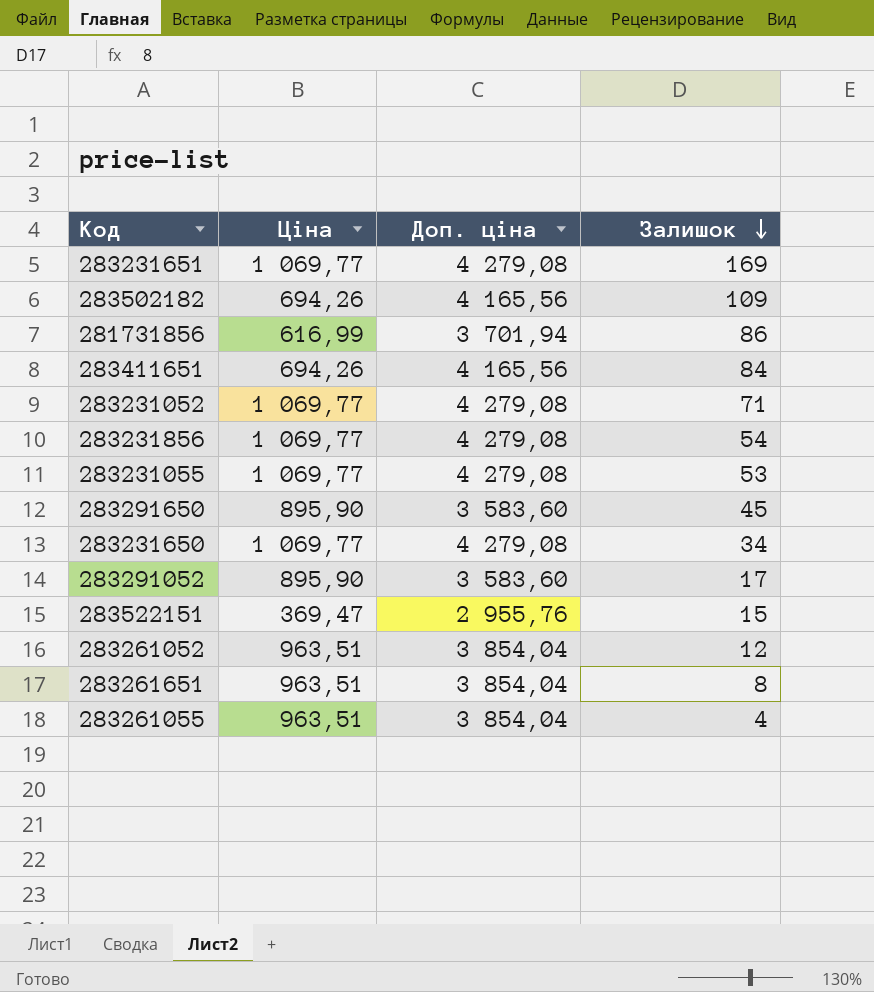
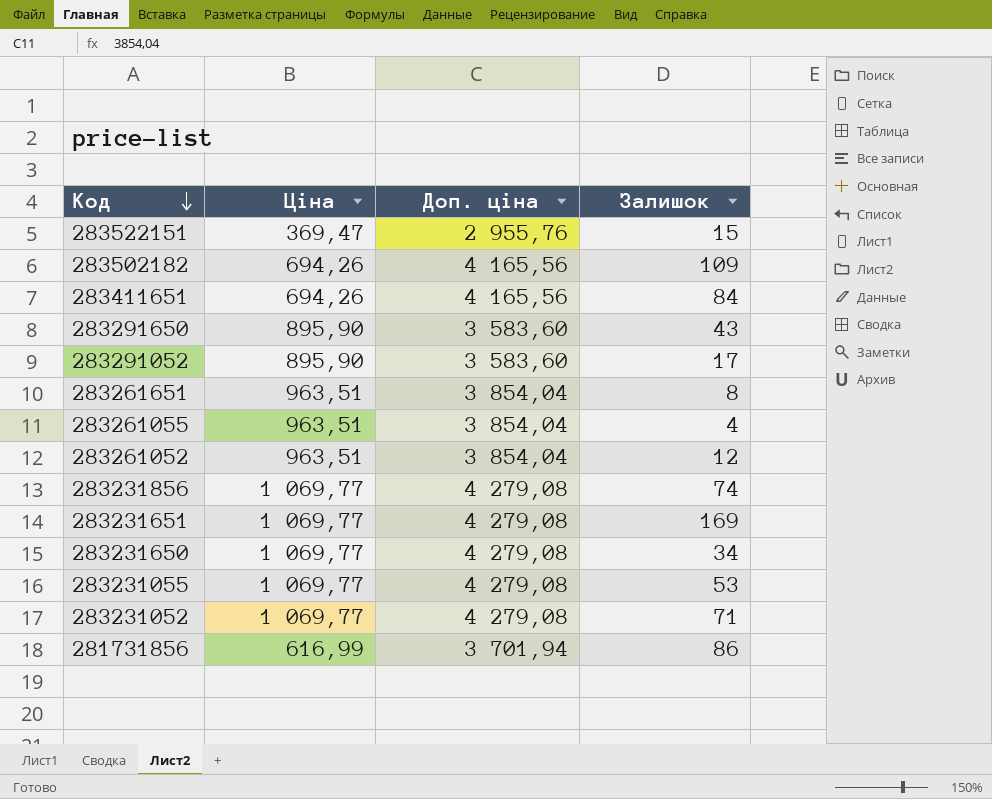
row order: Залишок descending -> Код descending
283291650 | Залишок: 45 -> 43
283231856 | Залишок: 54 -> 74

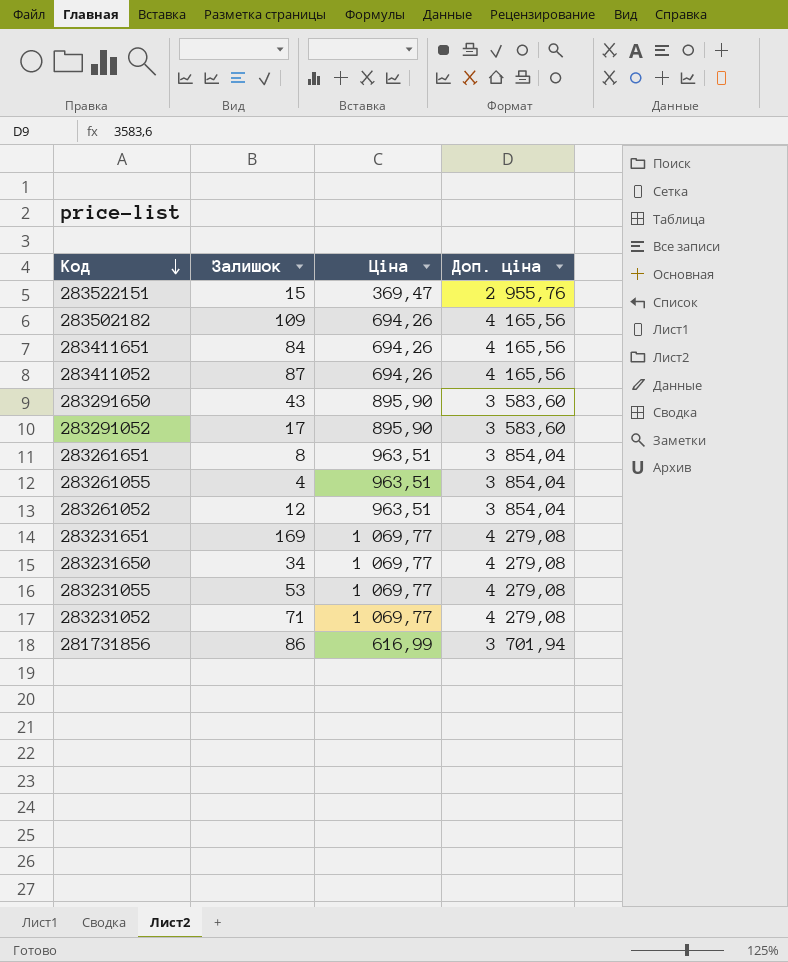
column Залишок | position: 4 -> 2
row 283231856: 1 069,77 | 4 279,08 | 74 -> none
row 283411052: none -> 87 | 694,26 | 4 165,56

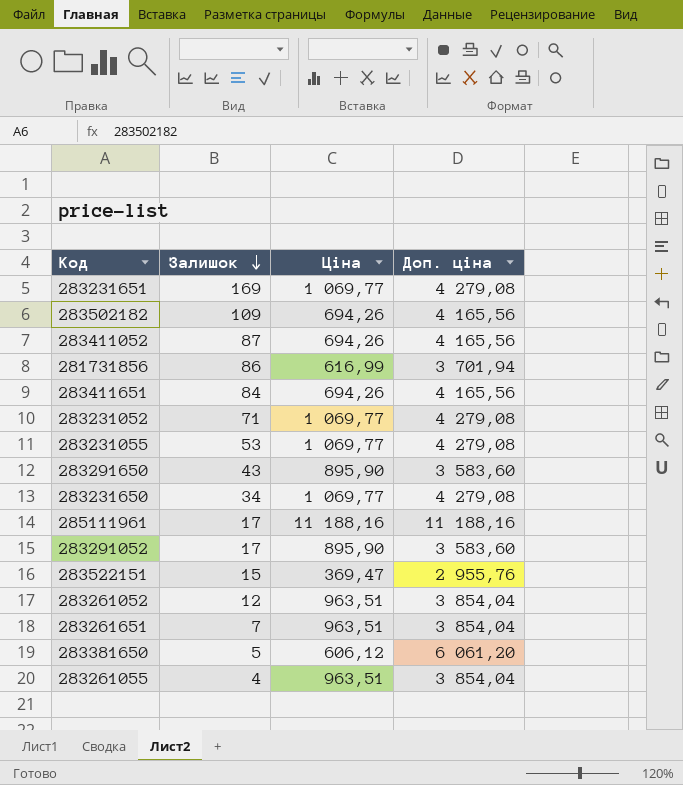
row order: Код descending -> Залишок descending
row 285111961: none -> 17 | 11 188,16 | 11 188,16
283261651 | Залишок: 8 -> 7
row 283381650: none -> 5 | 606,12 | 6 061,20

